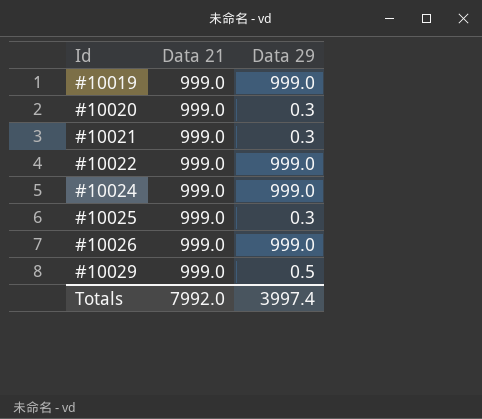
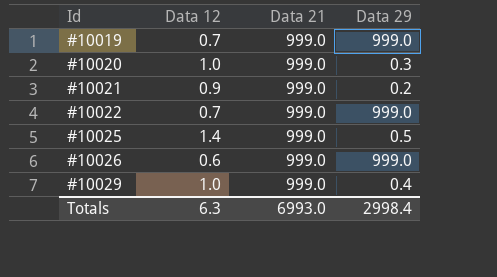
column Data 12 | position: none -> 2
row #10024: 999.0 | 999.0 -> none
#10021 | Data 29: 0.3 -> 0.2
#10025 | Data 29: 0.3 -> 0.5
#10029 | Data 29: 0.5 -> 0.4
Totals | Data 21: 7992.0 -> 6993.0
Totals | Data 29: 3997.4 -> 2998.4

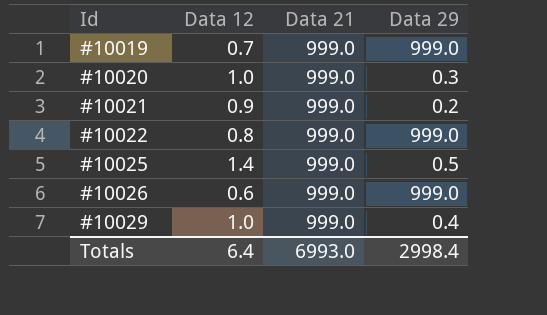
#10022 | Data 12: 0.7 -> 0.8
Totals | Data 12: 6.3 -> 6.4

